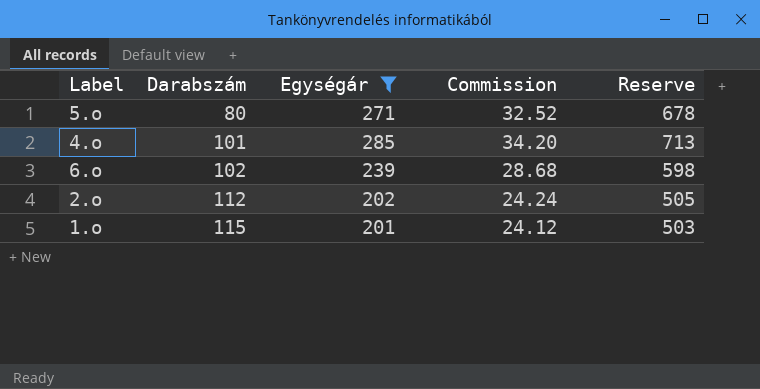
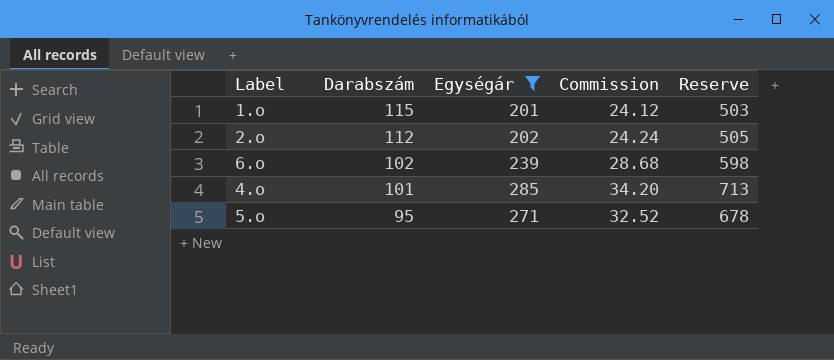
row order: Darabszám ascending -> Darabszám descending
5.o | Darabszám: 80 -> 95

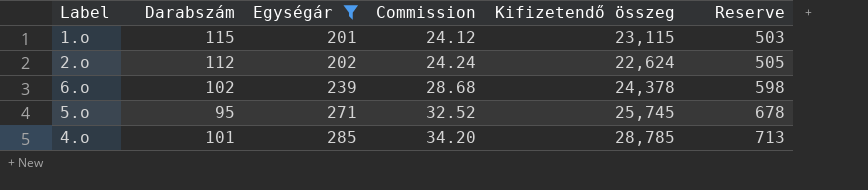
row order: Darabszám descending -> Egységár ascending
column Kifizetendő összeg | formula: none -> [Darabszám] * [Egységár]

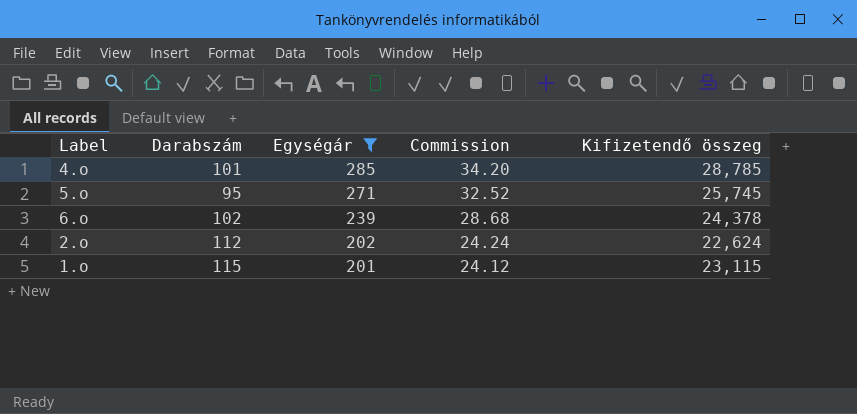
row order: Egységár ascending -> Egységár descending
column Reserve | formula: [Egységár] * 2.5 -> none

